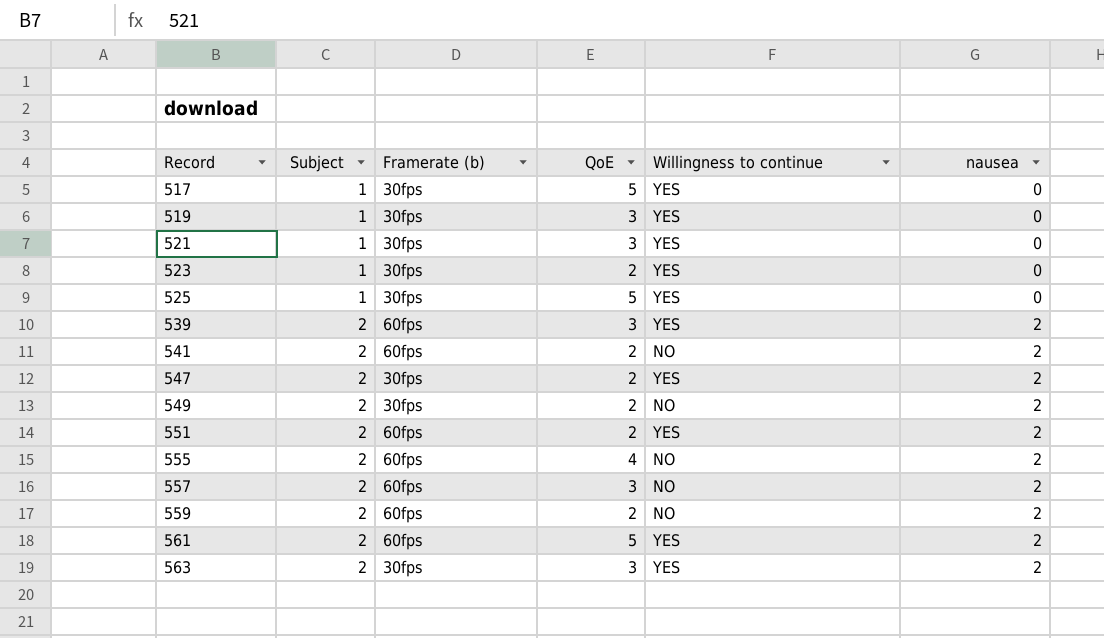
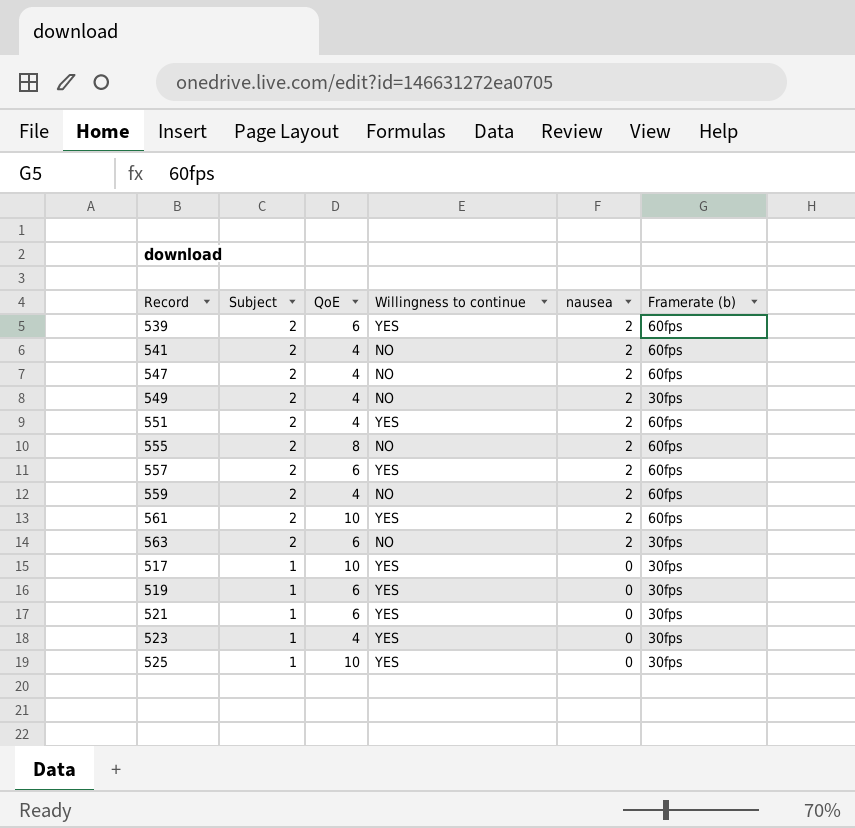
row order: Record ascending -> Subject descending
column Framerate (b) | position: 3 -> 6
539 | QoE: 3 -> 6
541 | QoE: 2 -> 4
547 | QoE: 2 -> 4
547 | Willingness to continue: YES -> NO
547 | Framerate (b): 30fps -> 60fps
549 | QoE: 2 -> 4
551 | QoE: 2 -> 4
555 | QoE: 4 -> 8
557 | QoE: 3 -> 6
557 | Willingness to continue: NO -> YES
559 | QoE: 2 -> 4
561 | QoE: 5 -> 10
563 | QoE: 3 -> 6
563 | Willingness to continue: YES -> NO
517 | QoE: 5 -> 10
519 | QoE: 3 -> 6
521 | QoE: 3 -> 6
523 | QoE: 2 -> 4
525 | QoE: 5 -> 10

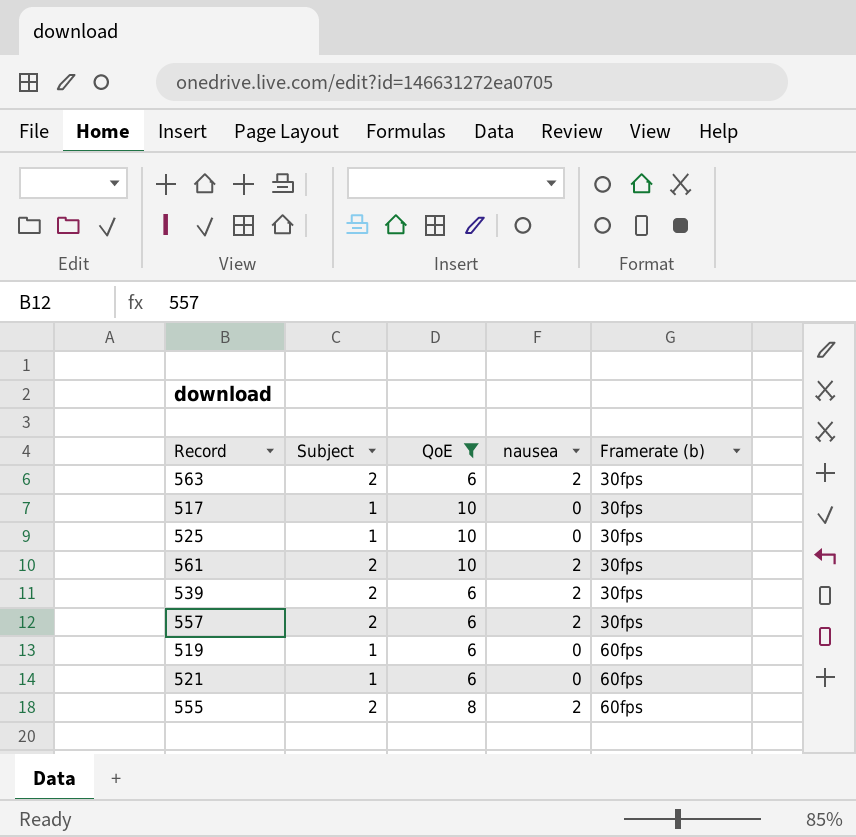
filter: none -> QoE != 4
row order: Subject descending -> Framerate (b) ascending
column Willingness to continue | position: 4 -> none
561 | Framerate (b): 60fps -> 30fps
539 | Framerate (b): 60fps -> 30fps
557 | Framerate (b): 60fps -> 30fps
519 | Framerate (b): 30fps -> 60fps
521 | Framerate (b): 30fps -> 60fps

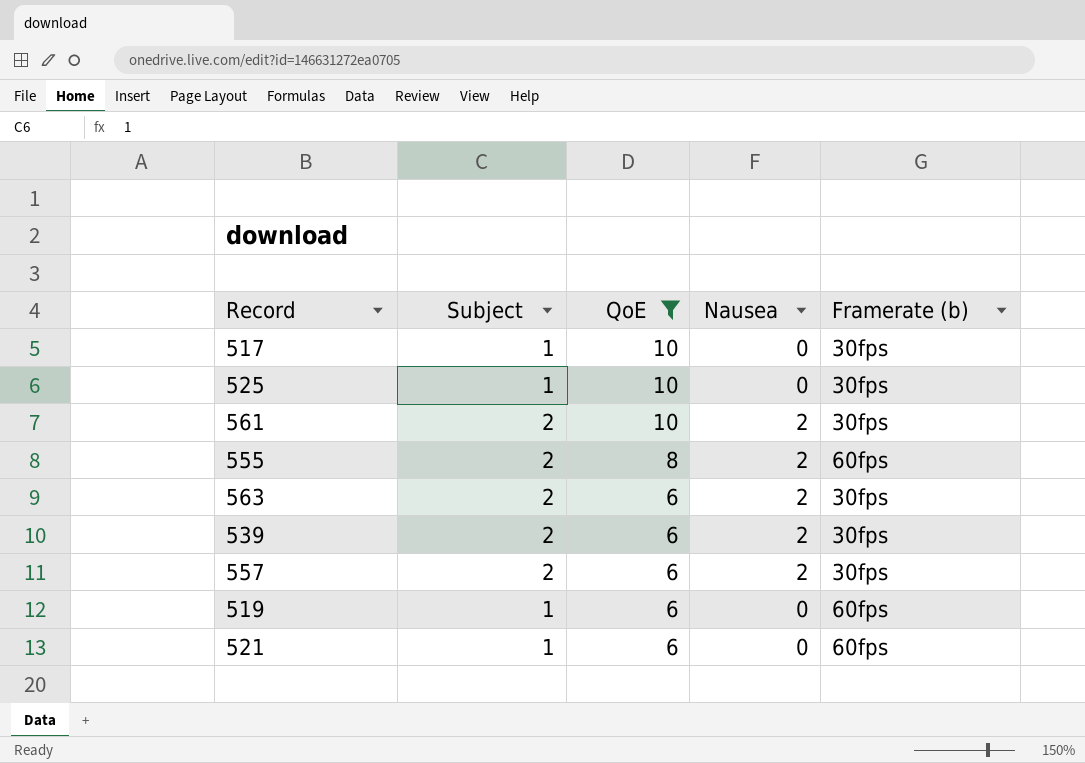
row order: Framerate (b) ascending -> QoE descending
column name: nausea -> Nausea

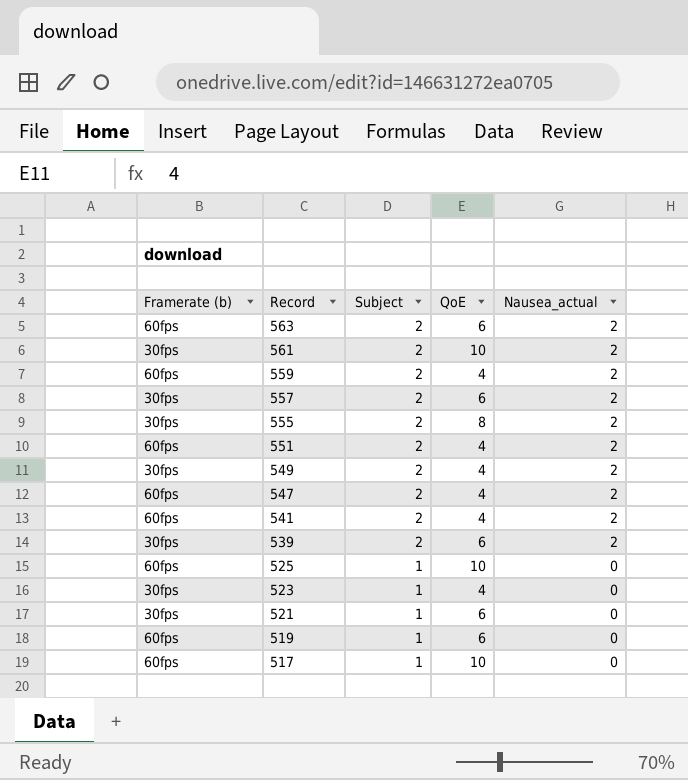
filter: QoE != 4 -> none
row order: QoE descending -> Record descending
column Framerate (b) | position: 5 -> 1
column name: Nausea -> Nausea_actual
563 | Framerate (b): 30fps -> 60fps
555 | Framerate (b): 60fps -> 30fps
525 | Framerate (b): 30fps -> 60fps
521 | Framerate (b): 60fps -> 30fps
517 | Framerate (b): 30fps -> 60fps

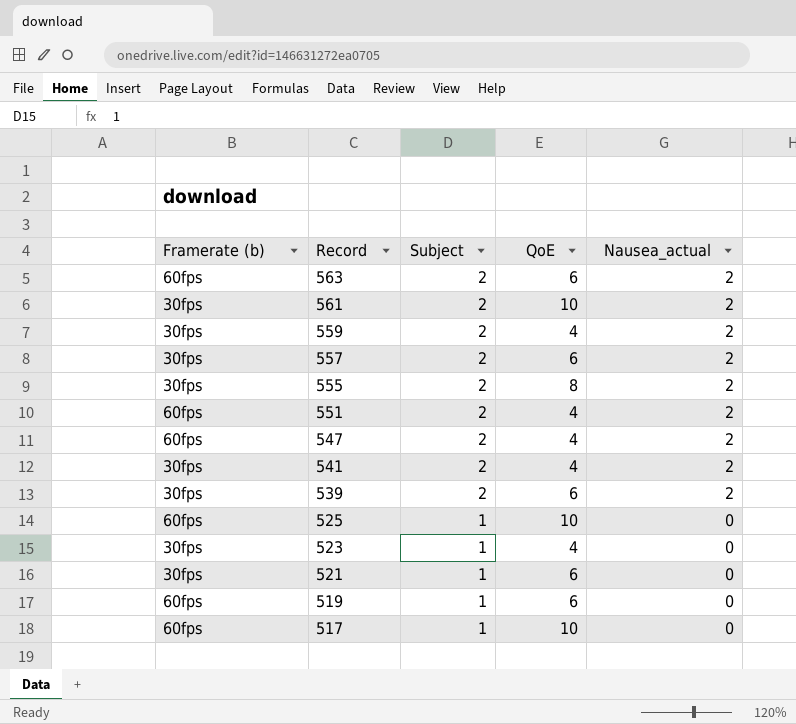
row 549: 30fps | 2 | 4 | 2 -> none
559 | Framerate (b): 60fps -> 30fps
541 | Framerate (b): 60fps -> 30fps

